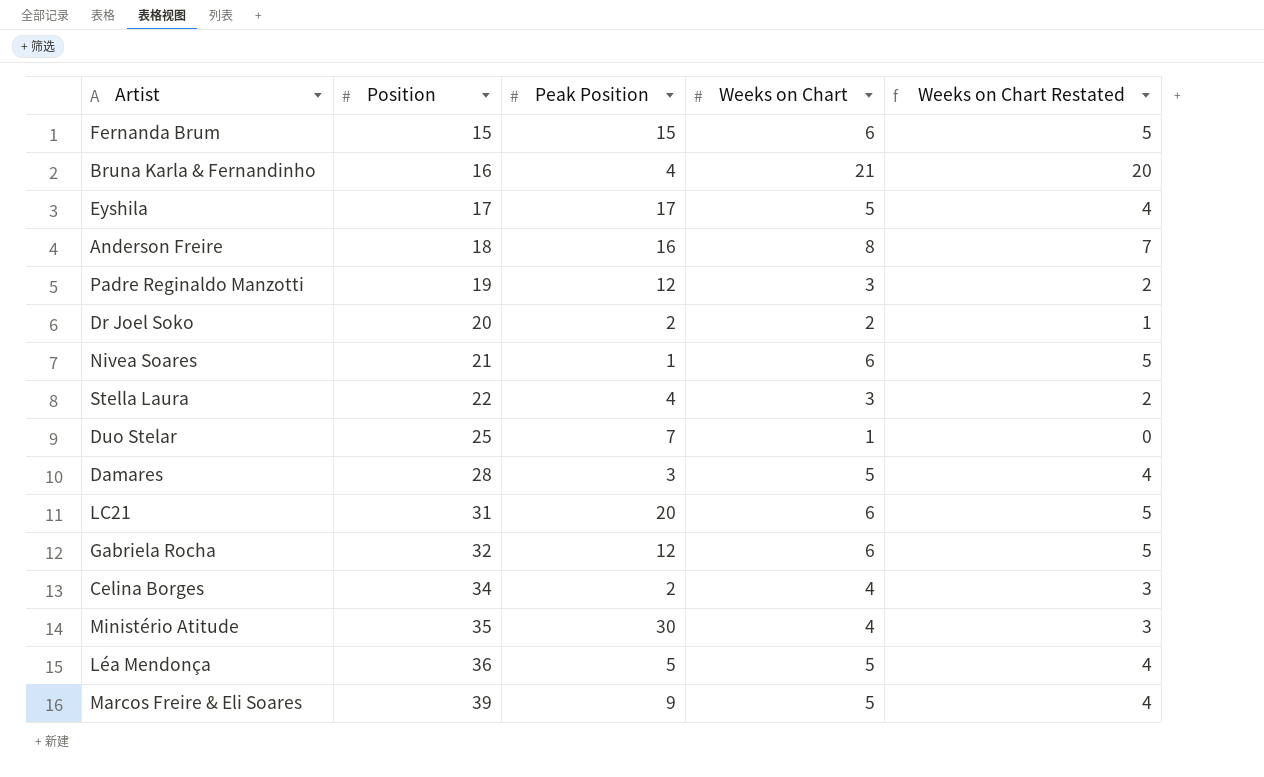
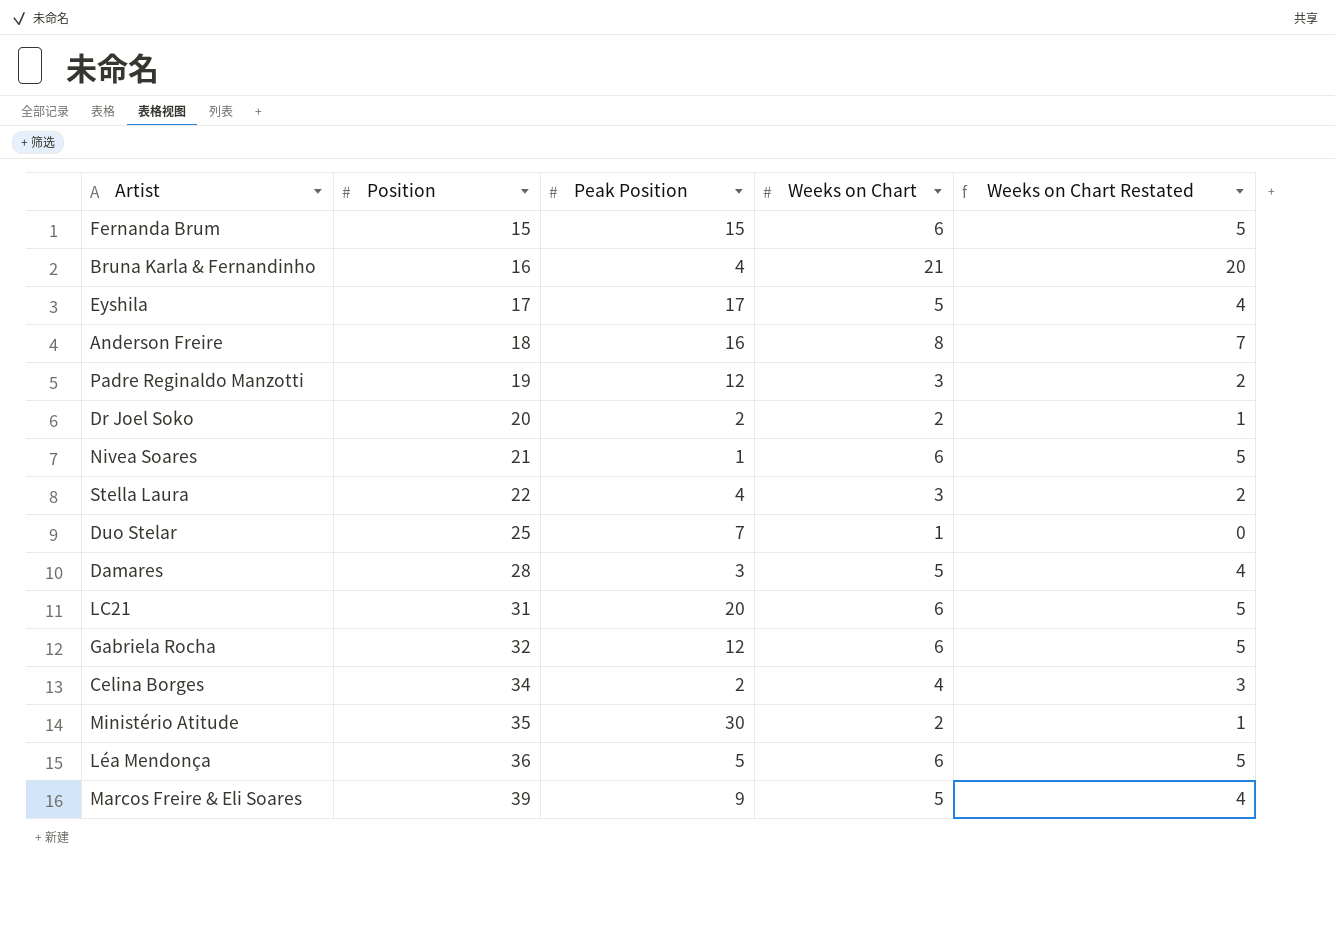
Ministério Atitude | Weeks on Chart: 4 -> 2
Ministério Atitude | Weeks on Chart Restated: 3 -> 1
Léa Mendonça | Weeks on Chart: 5 -> 6
Léa Mendonça | Weeks on Chart Restated: 4 -> 5

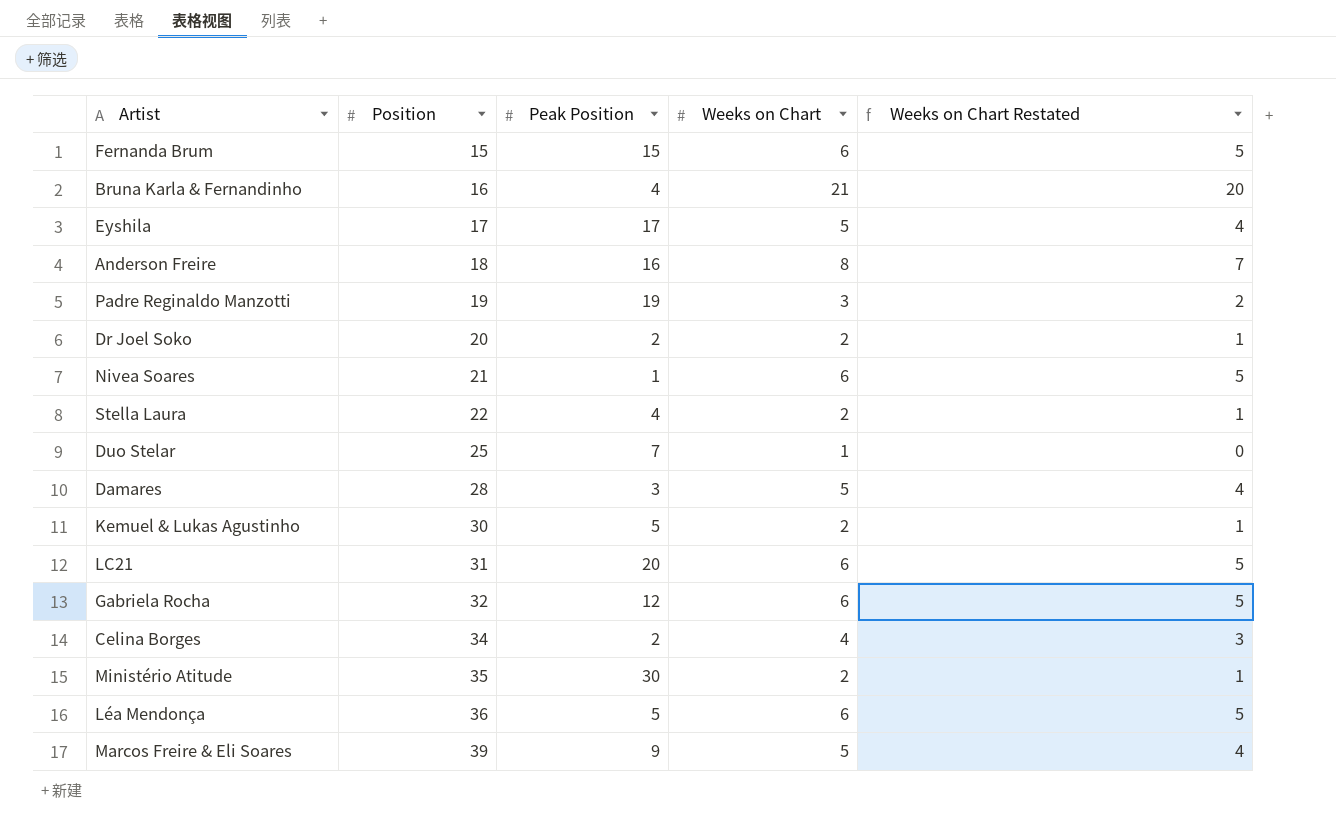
Padre Reginaldo Manzotti | Peak Position: 12 -> 19
Stella Laura | Weeks on Chart: 3 -> 2
Stella Laura | Weeks on Chart Restated: 2 -> 1
row Kemuel & Lukas Agustinho: none -> 30 | 5 | 2 | 1

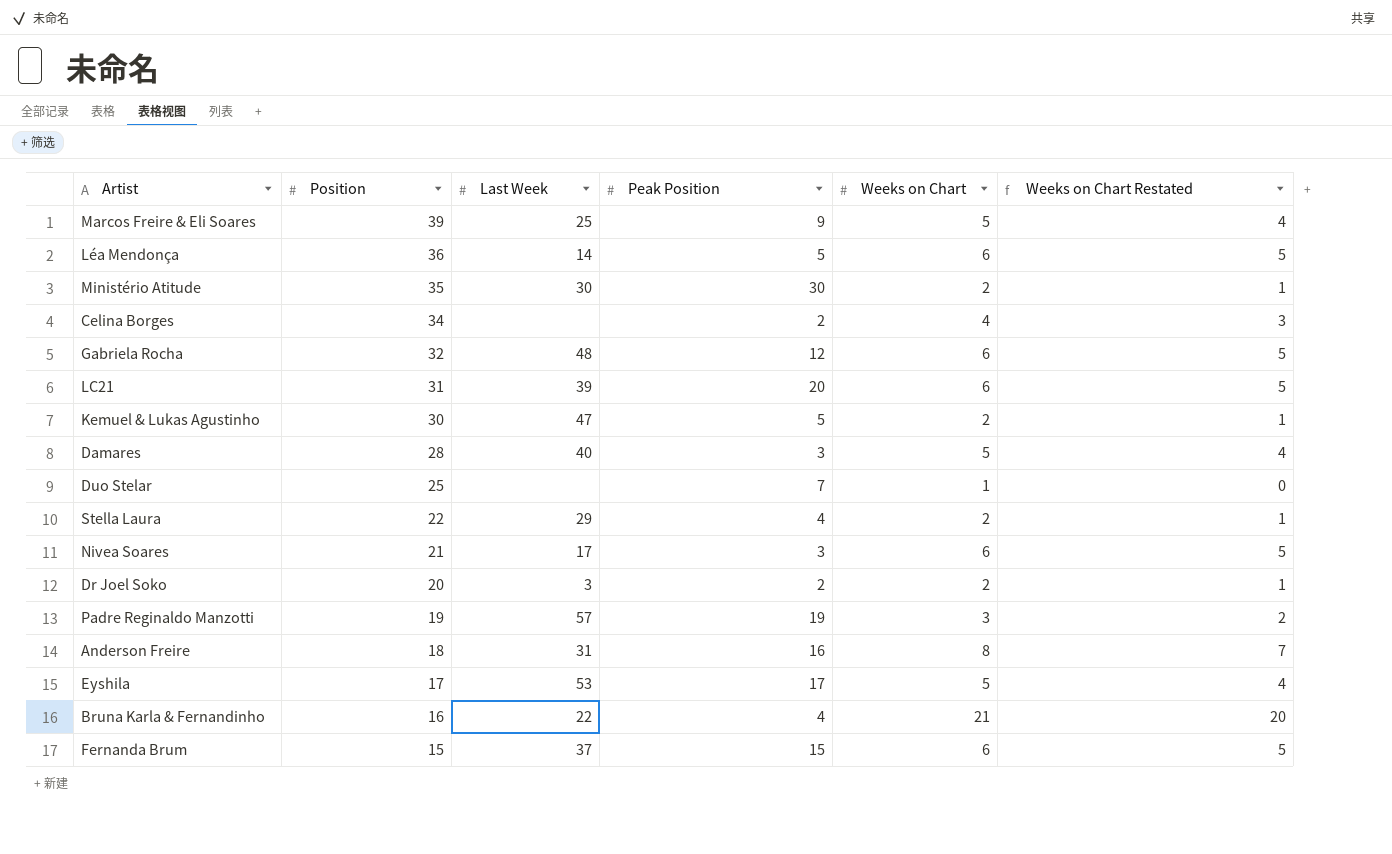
row order: Position ascending -> Position descending
column Last Week | position: none -> 3
Nivea Soares | Peak Position: 1 -> 3

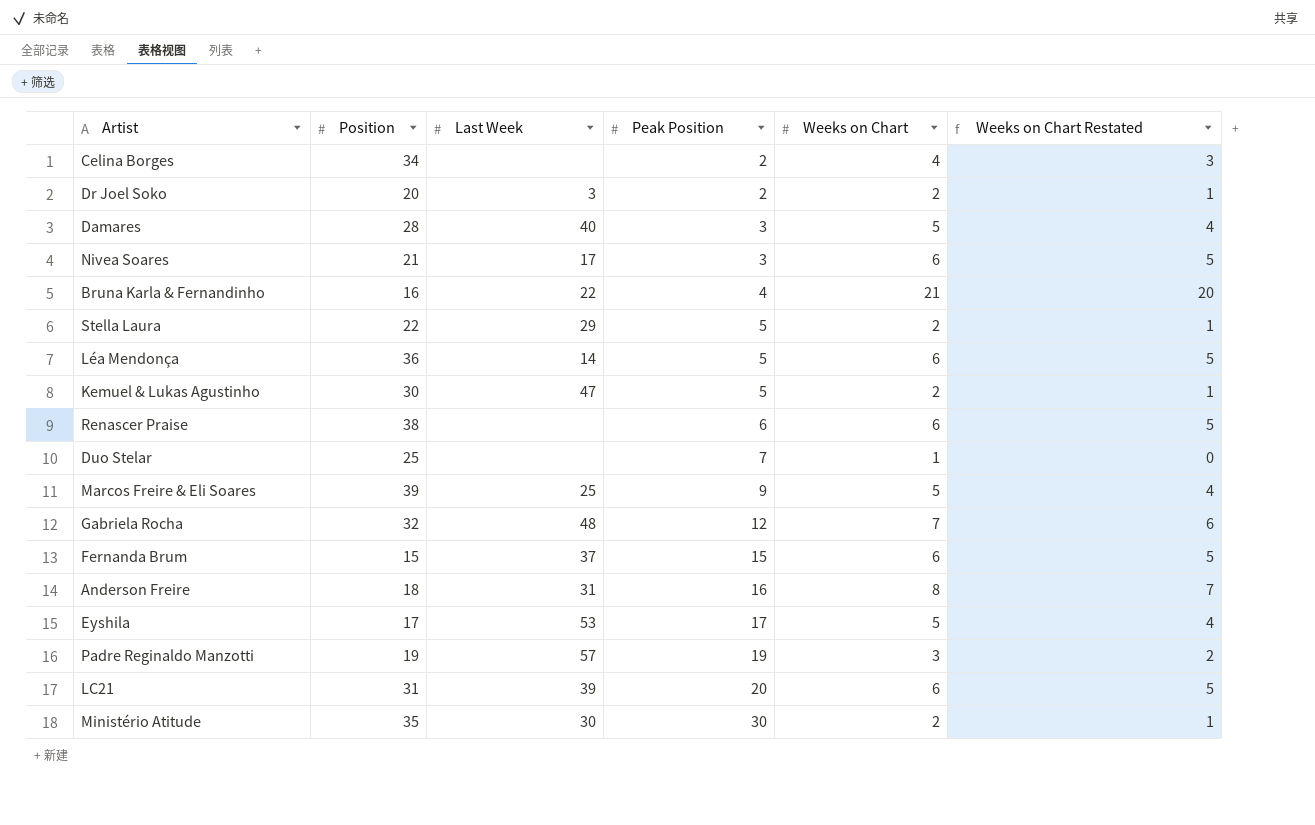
row order: Position descending -> Peak Position ascending
Stella Laura | Peak Position: 4 -> 5
row Renascer Praise: none -> 38 | none | 6 | 6 | 5
Gabriela Rocha | Weeks on Chart: 6 -> 7
Gabriela Rocha | Weeks on Chart Restated: 5 -> 6

